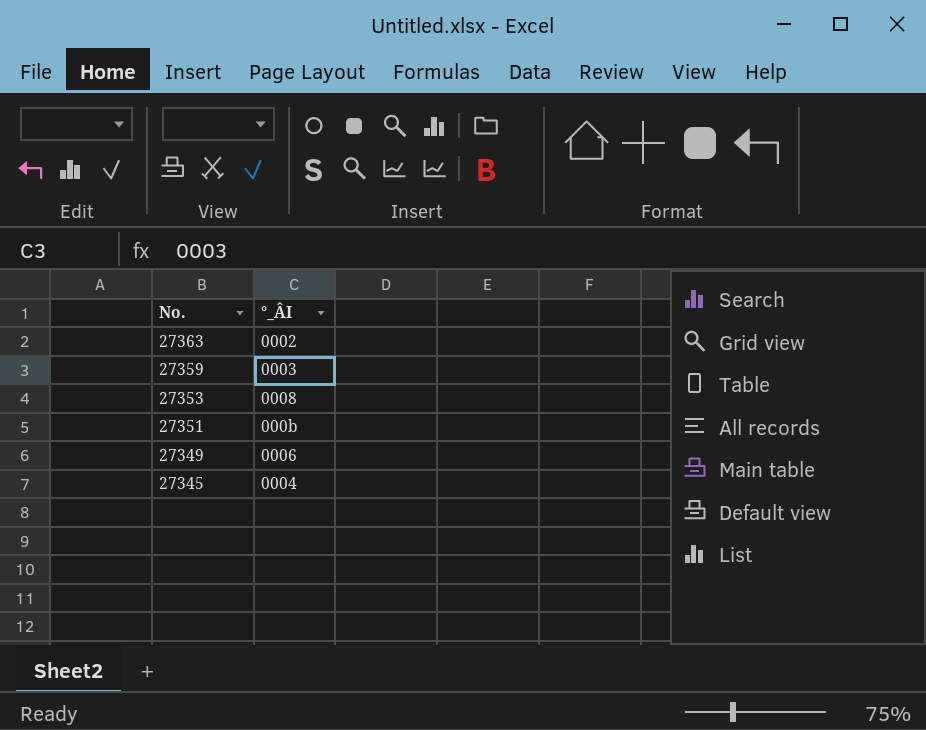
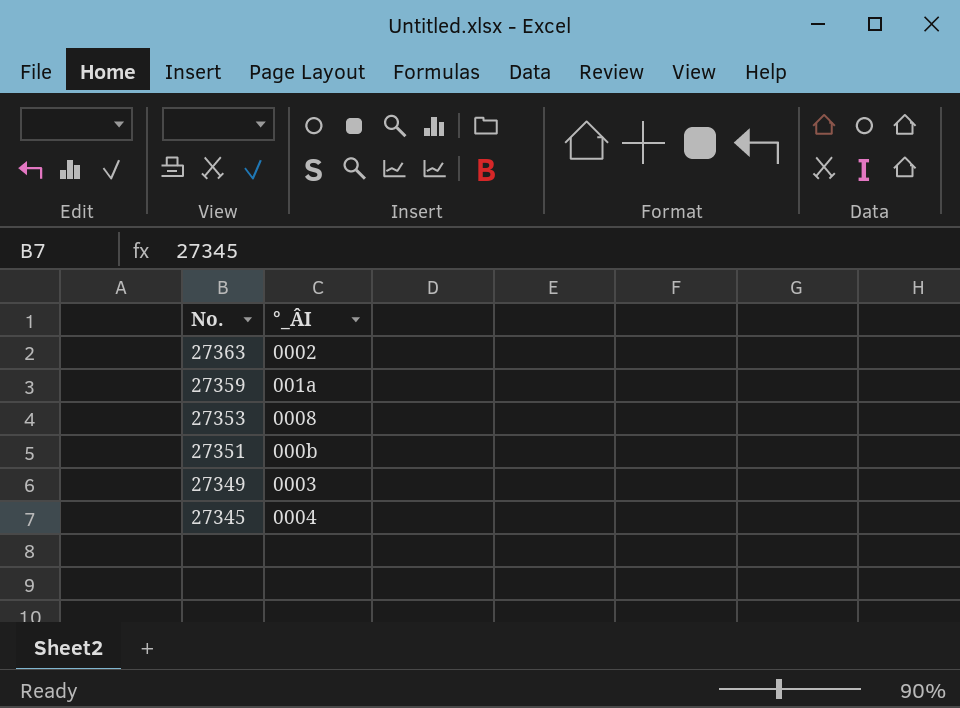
27359 | °_ÂI: 0003 -> 001a
27349 | °_ÂI: 0006 -> 0003

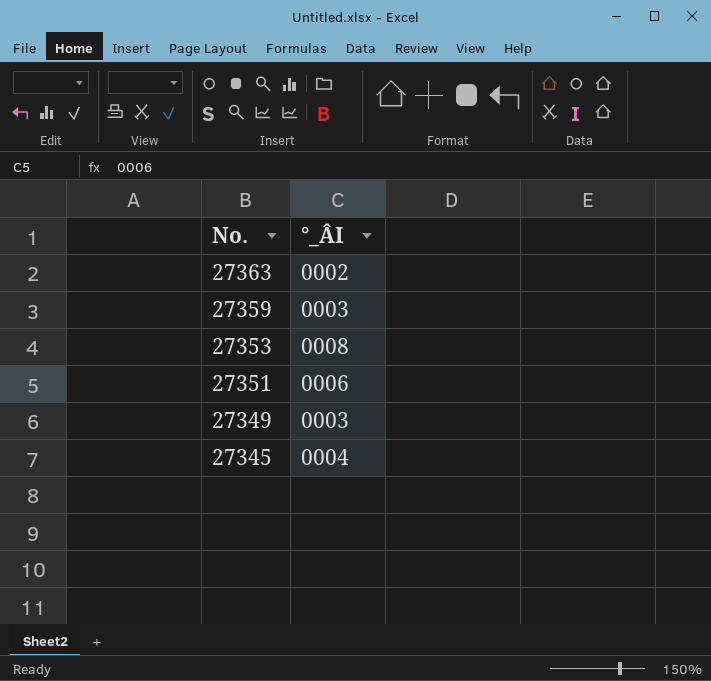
27359 | °_ÂI: 001a -> 0003
27351 | °_ÂI: 000b -> 0006

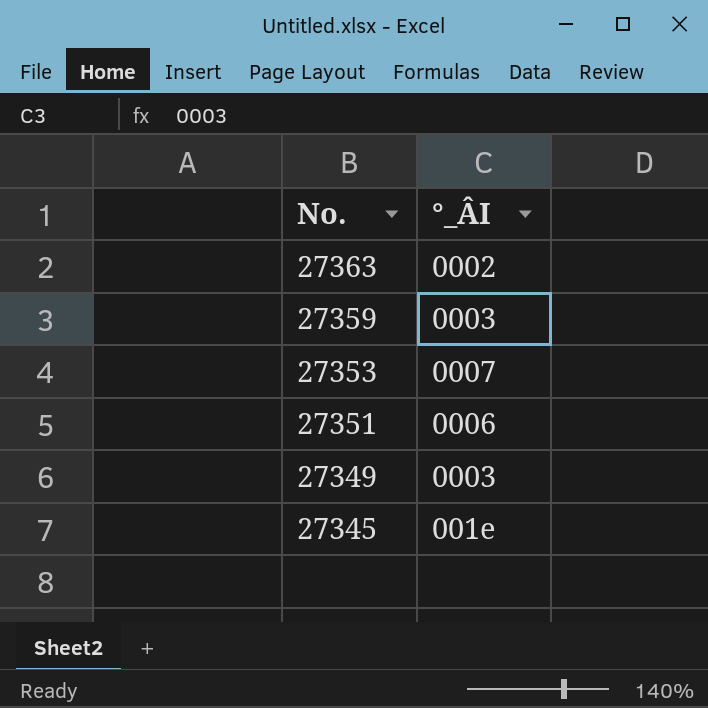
27353 | °_ÂI: 0008 -> 0007
27345 | °_ÂI: 0004 -> 001e

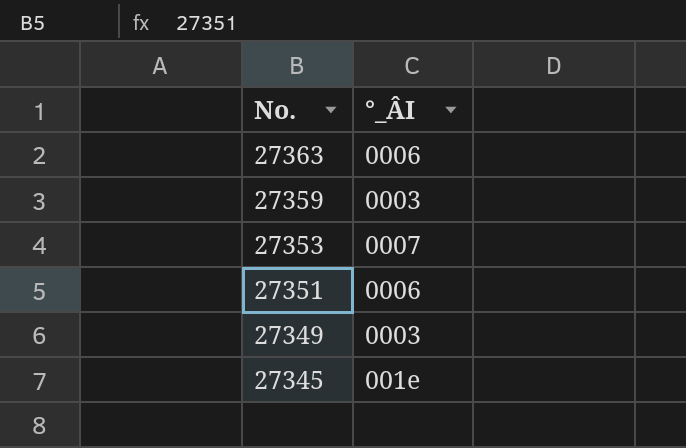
27363 | °_ÂI: 0002 -> 0006

